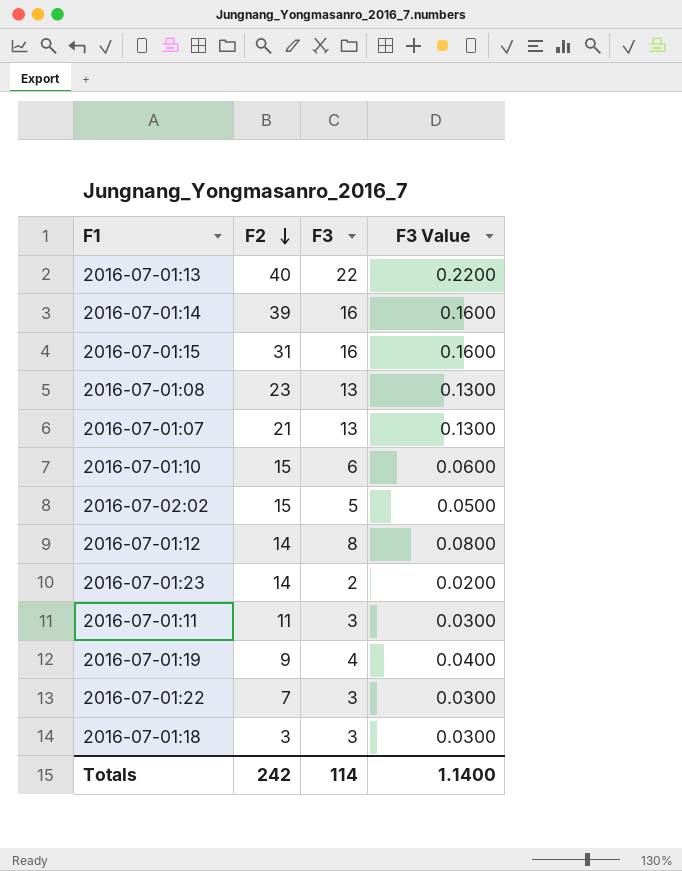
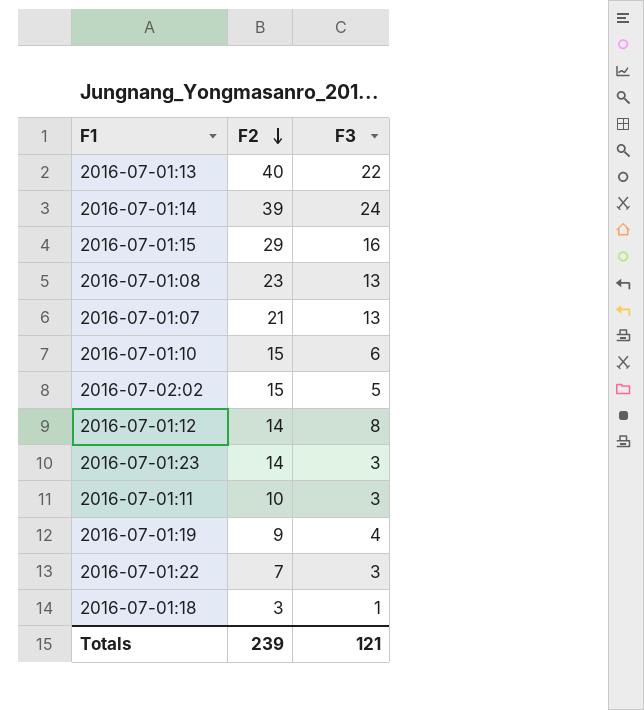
column F3 Value | formula: [F3] * 0.01 -> none
2016-07-01:14 | F3: 16 -> 24
2016-07-01:15 | F2: 31 -> 29
2016-07-01:23 | F3: 2 -> 3
2016-07-01:11 | F2: 11 -> 10
2016-07-01:18 | F3: 3 -> 1
Totals | F2: 242 -> 239
Totals | F3: 114 -> 121

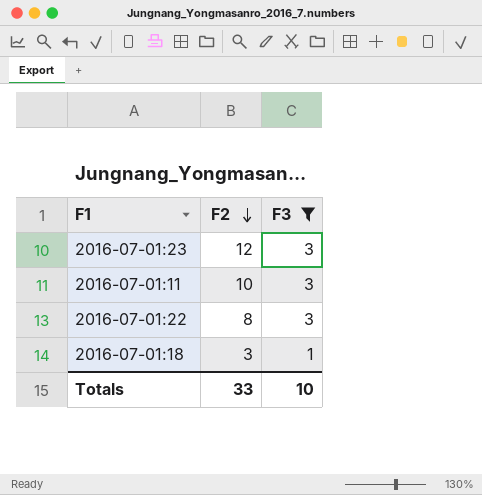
filter: none -> F3 <= 3
2016-07-01:23 | F2: 14 -> 12
2016-07-01:22 | F2: 7 -> 8
Totals | F2: 239 -> 33
Totals | F3: 121 -> 10

